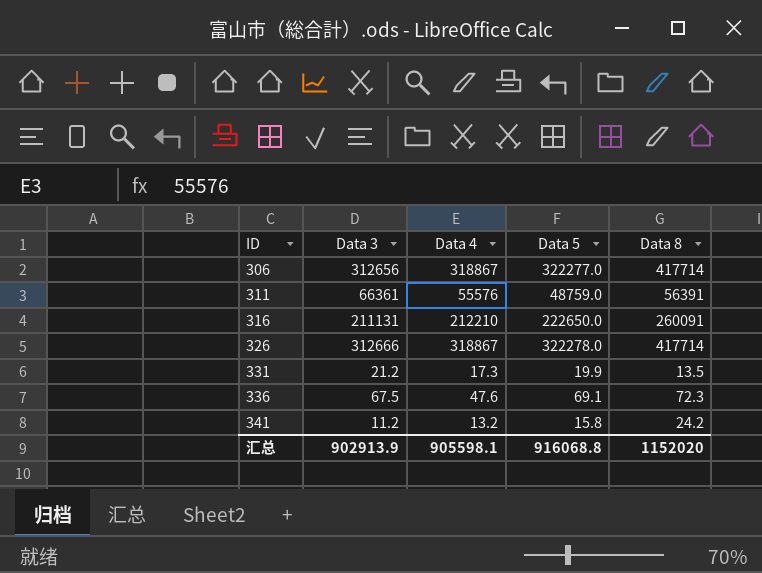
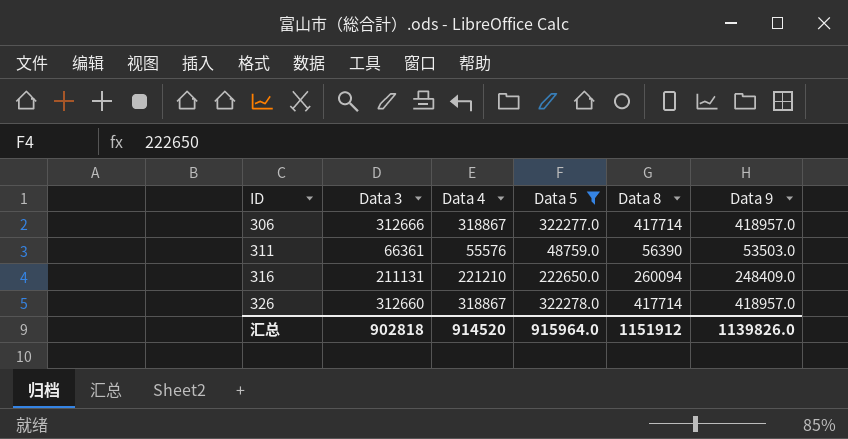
filter: none -> Data 5 >= 48759.0
column Data 9 | position: none -> 6
306 | Data 3: 312656 -> 312666
311 | Data 8: 56391 -> 56390
316 | Data 4: 212210 -> 221210
316 | Data 8: 260091 -> 260094
326 | Data 3: 312666 -> 312660
汇总 | Data 3: 902913.9 -> 902818
汇总 | Data 4: 905598.1 -> 914520
汇总 | Data 5: 916068.8 -> 915964.0
汇总 | Data 8: 1152020 -> 1151912

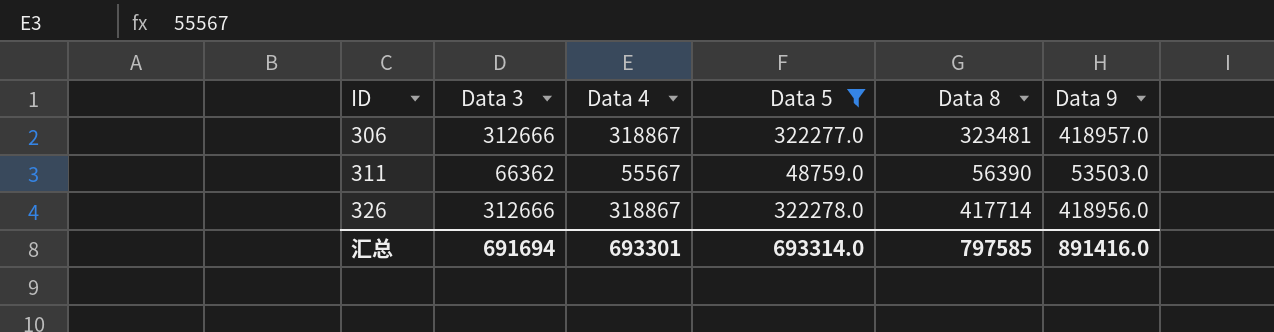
row 316: 211131 | 221210 | 222650.0 | 260094 | 248409.0 -> none
306 | Data 8: 417714 -> 323481
311 | Data 3: 66361 -> 66362
311 | Data 4: 55576 -> 55567
326 | Data 3: 312660 -> 312666
326 | Data 9: 418957.0 -> 418956.0
汇总 | Data 3: 902818 -> 691694
汇总 | Data 4: 914520 -> 693301
汇总 | Data 5: 915964.0 -> 693314.0
汇总 | Data 8: 1151912 -> 797585
汇总 | Data 9: 1139826.0 -> 891416.0

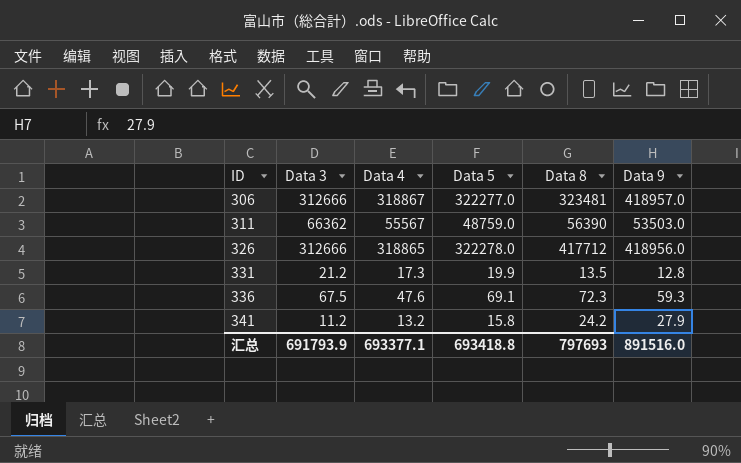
filter: Data 5 >= 48759.0 -> none
326 | Data 4: 318867 -> 318865
326 | Data 8: 417714 -> 417712
汇总 | Data 3: 691694 -> 691793.9
汇总 | Data 4: 693301 -> 693377.1
汇总 | Data 5: 693314.0 -> 693418.8
汇总 | Data 8: 797585 -> 797693
汇总 | Data 9: 891416.0 -> 891516.0

